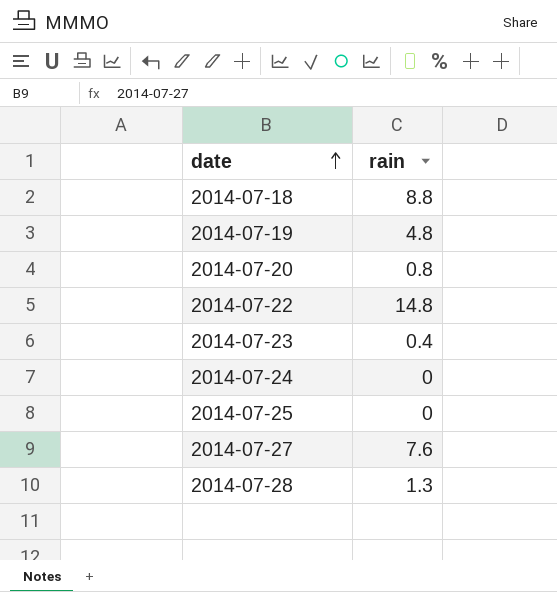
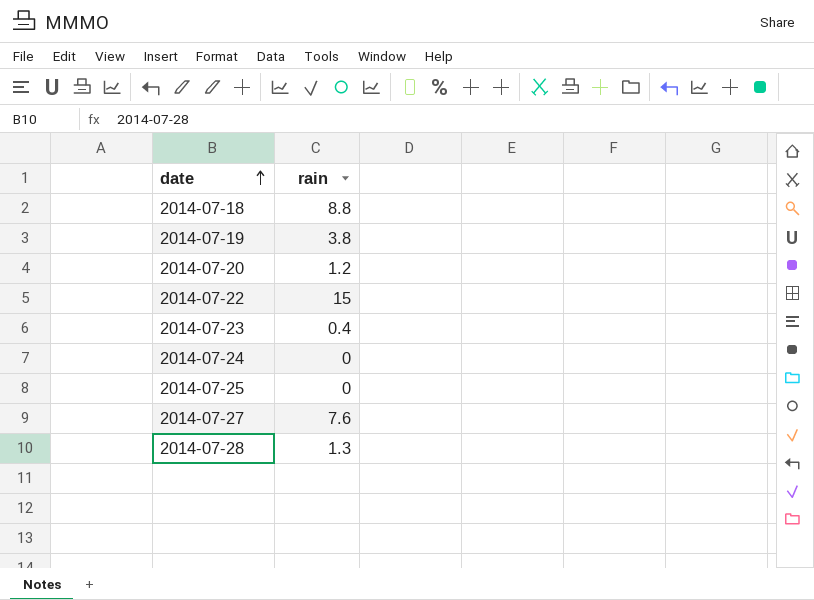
2014-07-19 | rain: 4.8 -> 3.8
2014-07-20 | rain: 0.8 -> 1.2
2014-07-22 | rain: 14.8 -> 15

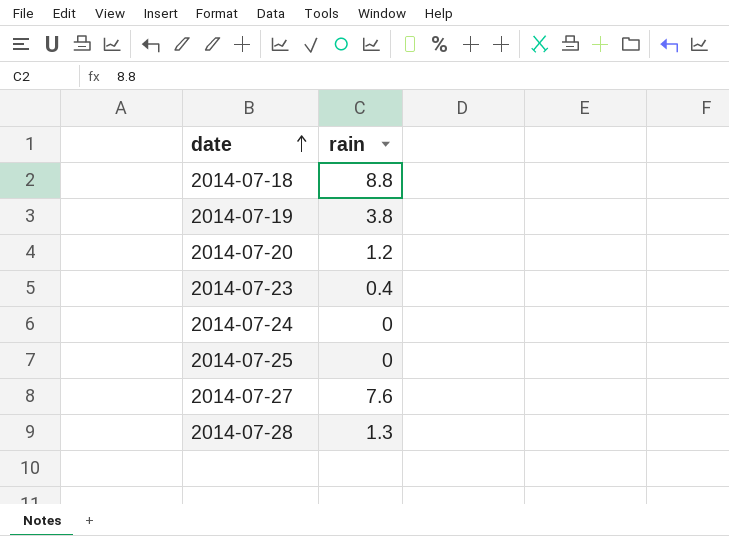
row 2014-07-22: 15 -> none

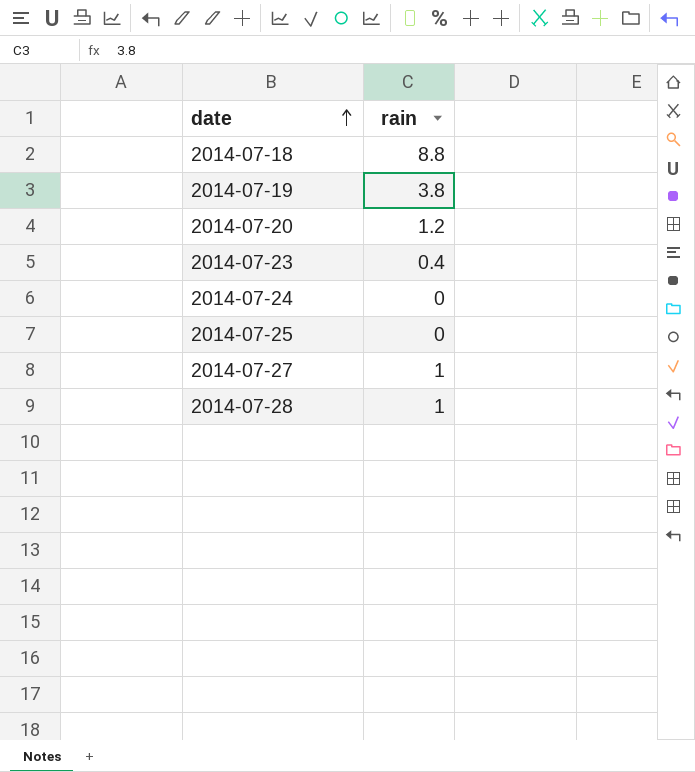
2014-07-27 | rain: 7.6 -> 1
2014-07-28 | rain: 1.3 -> 1

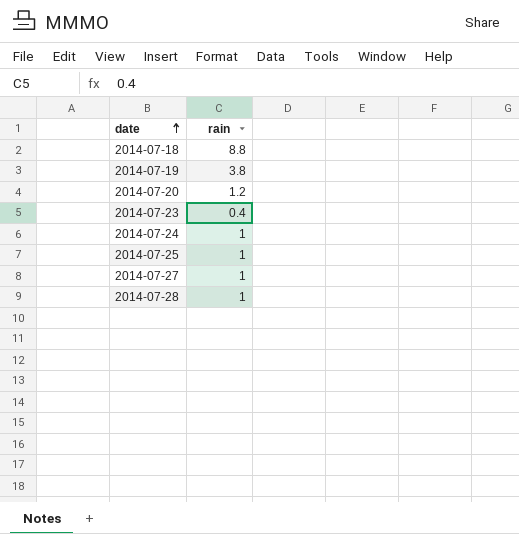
2014-07-24 | rain: 0 -> 1
2014-07-25 | rain: 0 -> 1

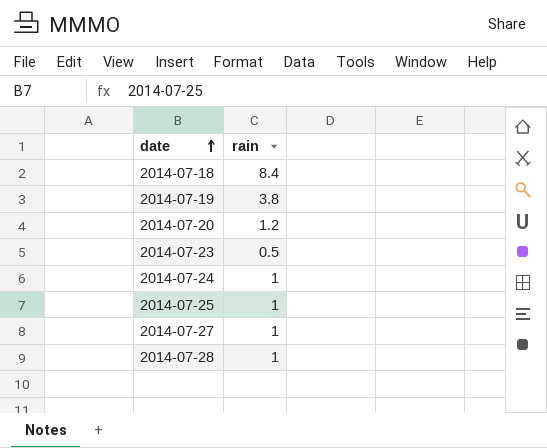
2014-07-18 | rain: 8.8 -> 8.4
2014-07-23 | rain: 0.4 -> 0.5

